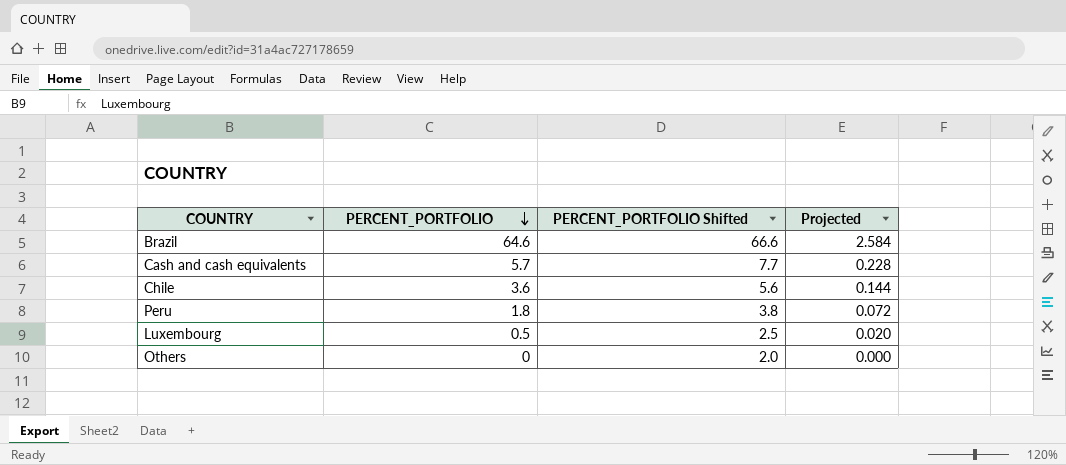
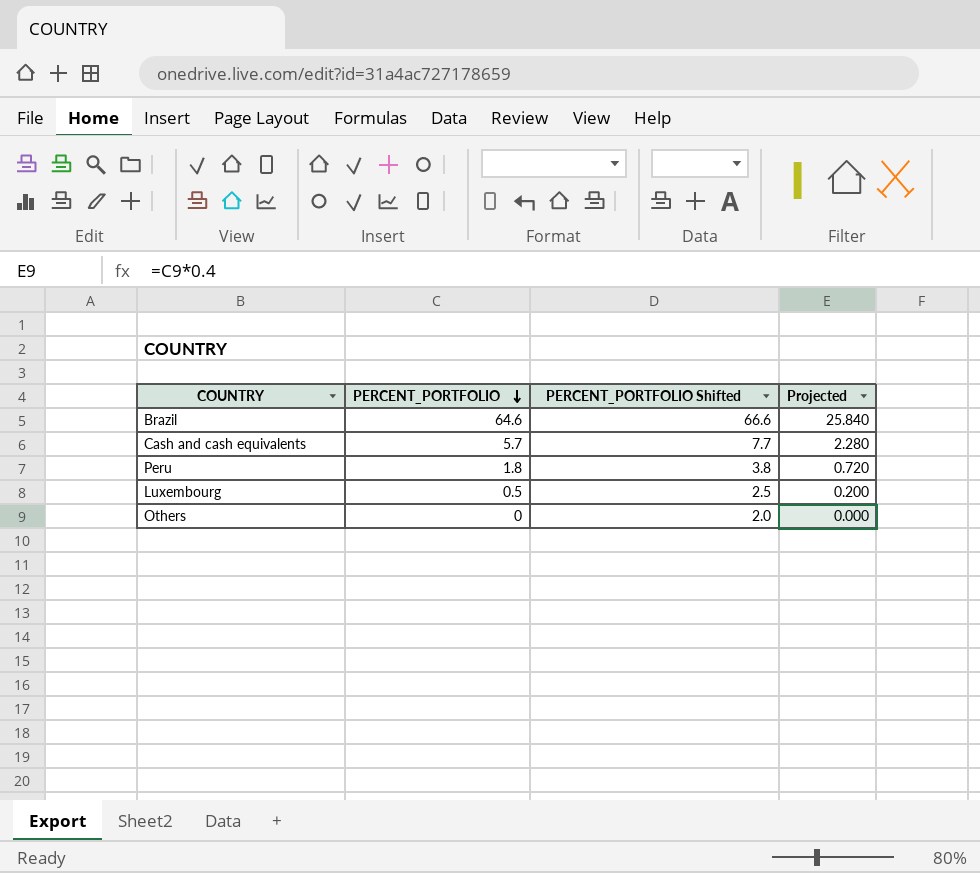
column Projected | formula: [PERCENT_PORTFOLIO] * 0.04 -> [PERCENT_PORTFOLIO] * 0.4
row Chile: 3.6 | 5.6 | 0.144 -> none

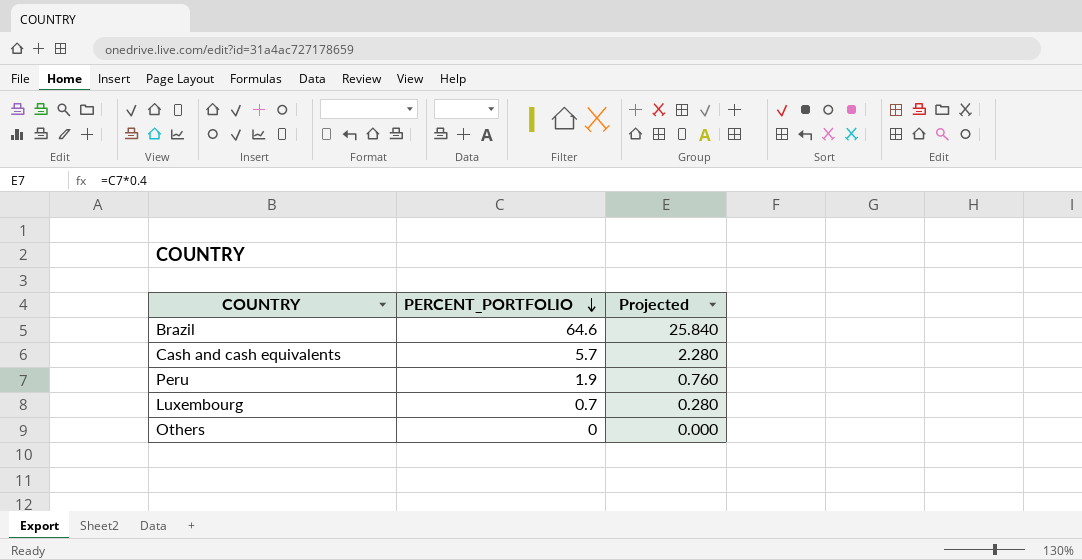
column PERCENT_PORTFOLIO Shifted | formula: [PERCENT_PORTFOLIO] + 2 -> none
Peru | PERCENT_PORTFOLIO: 1.8 -> 1.9
Peru | Projected: 0.720 -> 0.760
Luxembourg | PERCENT_PORTFOLIO: 0.5 -> 0.7
Luxembourg | Projected: 0.200 -> 0.280

